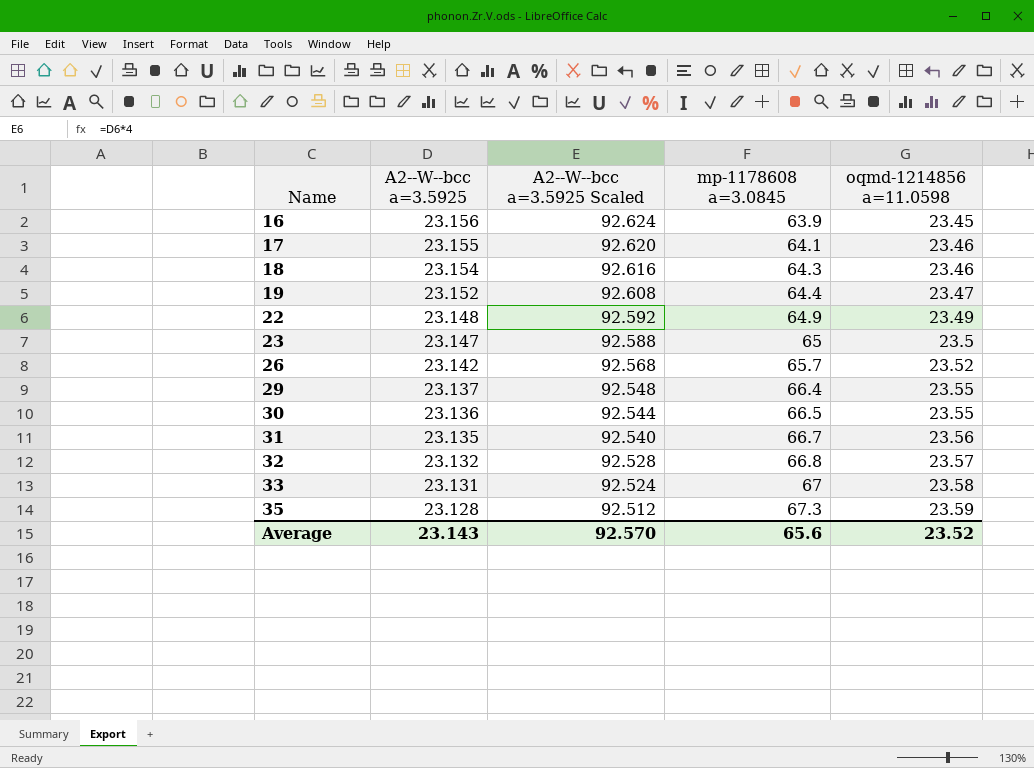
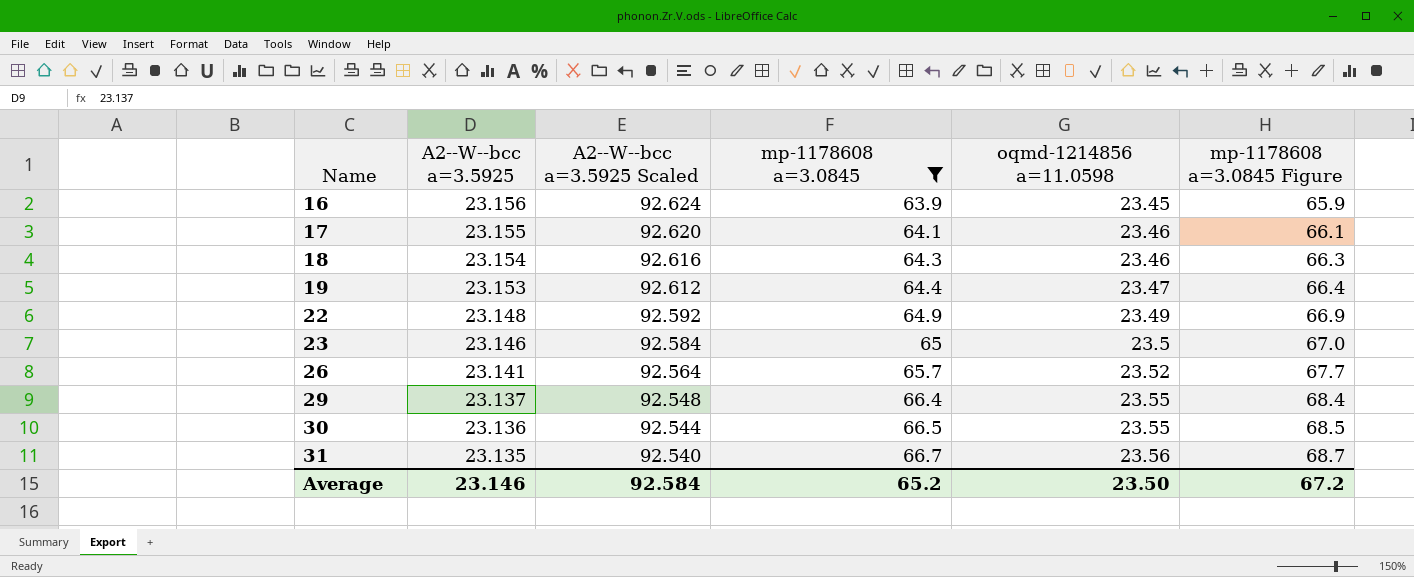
filter: none -> mp-1178608 a=3.0845 <= 66.7
column mp-1178608 a=3.0845 Figure | formula: none -> [mp-1178608 a=3.0845] + 2
19 | A2--W--bcc a=3.5925: 23.152 -> 23.153
19 | A2--W--bcc a=3.5925 Scaled: 92.608 -> 92.612
23 | A2--W--bcc a=3.5925: 23.147 -> 23.146
23 | A2--W--bcc a=3.5925 Scaled: 92.588 -> 92.584
26 | A2--W--bcc a=3.5925: 23.142 -> 23.141
26 | A2--W--bcc a=3.5925 Scaled: 92.568 -> 92.564
Average | A2--W--bcc a=3.5925: 23.143 -> 23.146
Average | A2--W--bcc a=3.5925 Scaled: 92.570 -> 92.584
Average | mp-1178608 a=3.0845: 65.6 -> 65.2
Average | oqmd-1214856 a=11.0598: 23.52 -> 23.50

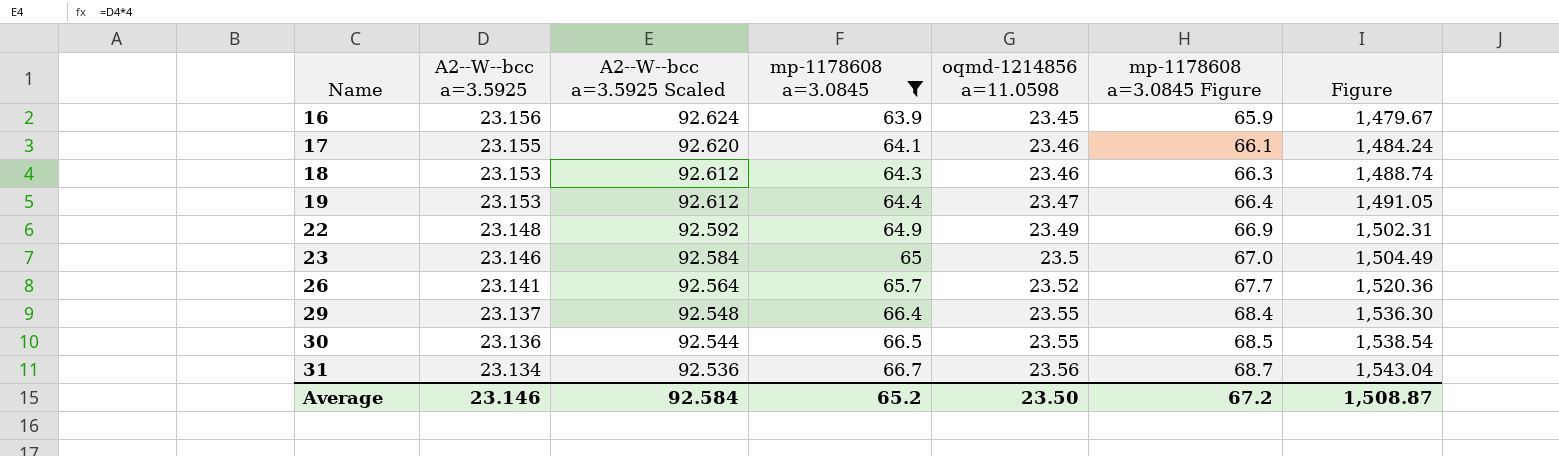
column Figure | formula: none -> [A2--W--bcc a=3.5925] * [mp-1178608 a=3.0845]
18 | A2--W--bcc a=3.5925: 23.154 -> 23.153
18 | A2--W--bcc a=3.5925 Scaled: 92.616 -> 92.612
31 | A2--W--bcc a=3.5925: 23.135 -> 23.134
31 | A2--W--bcc a=3.5925 Scaled: 92.540 -> 92.536

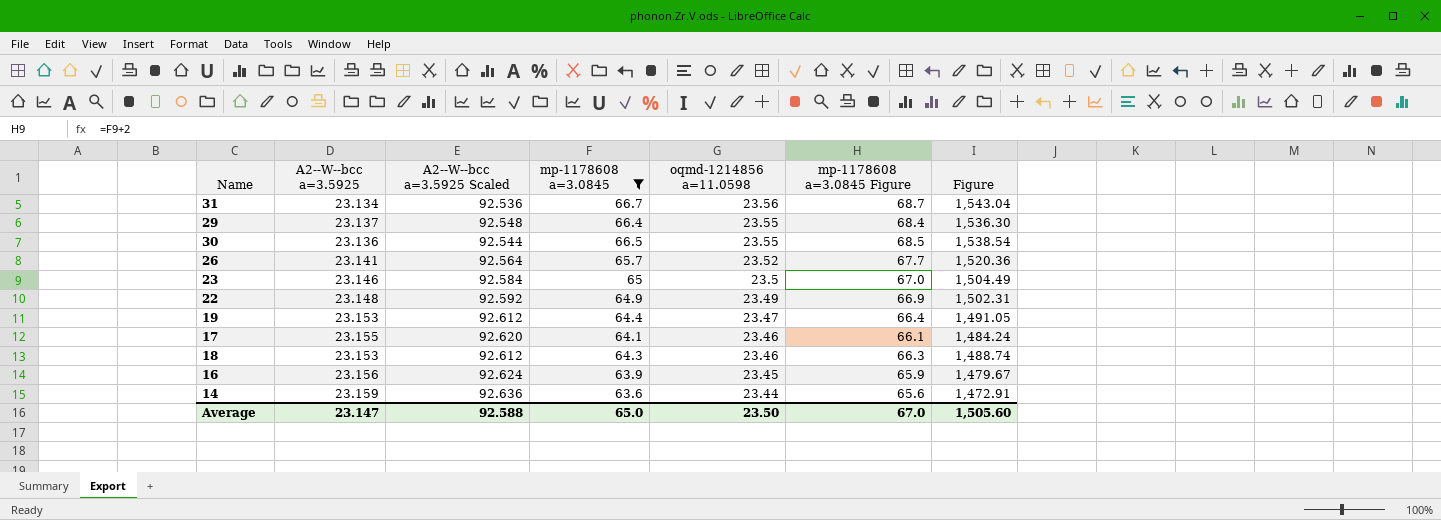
row order: Name ascending -> oqmd-1214856 a=11.0598 descending
row 14: none -> 23.159 | 92.636 | 63.6 | 23.44 | 65.6 | 1,472.91
Average | A2--W--bcc a=3.5925: 23.146 -> 23.147
Average | A2--W--bcc a=3.5925 Scaled: 92.584 -> 92.588
Average | mp-1178608 a=3.0845: 65.2 -> 65.0
Average | mp-1178608 a=3.0845 Figure: 67.2 -> 67.0
Average | Figure: 1,508.87 -> 1,505.60

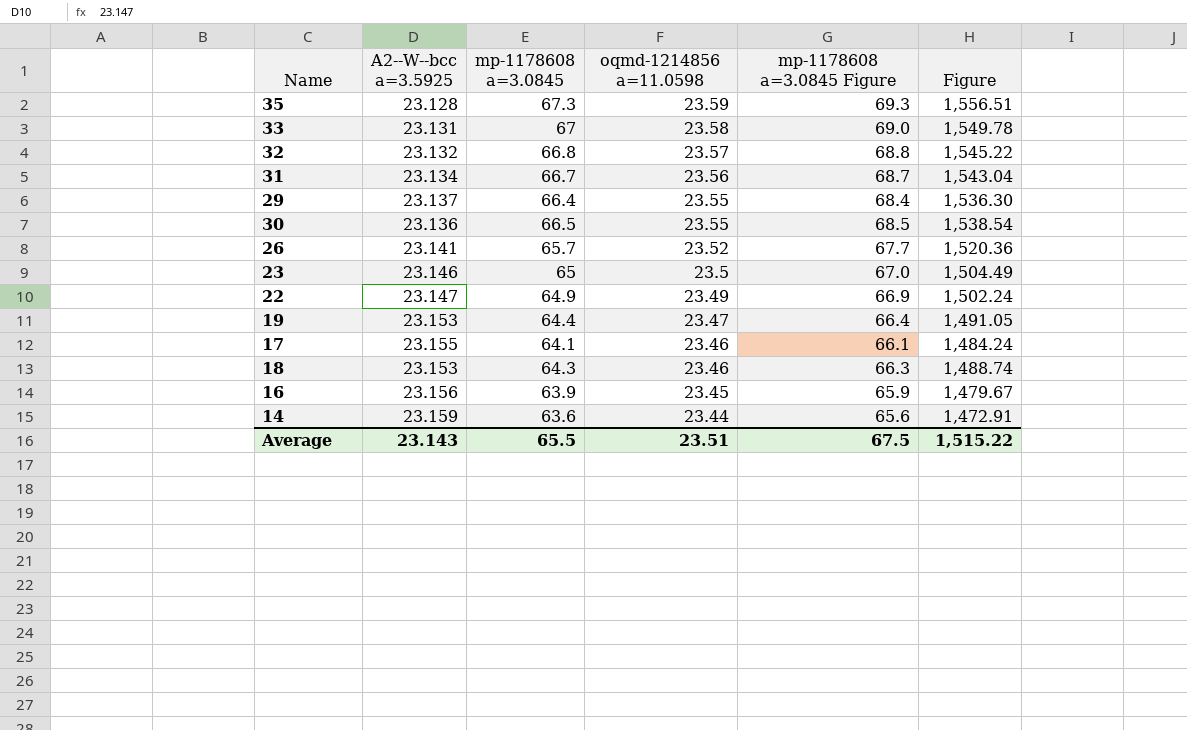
filter: mp-1178608 a=3.0845 <= 66.7 -> none
column A2--W--bcc a=3.5925 Scaled | formula: [A2--W--bcc a=3.5925] * 4 -> none
22 | A2--W--bcc a=3.5925: 23.148 -> 23.147
22 | Figure: 1,502.31 -> 1,502.24
Average | A2--W--bcc a=3.5925: 23.147 -> 23.143
Average | mp-1178608 a=3.0845: 65.0 -> 65.5
Average | oqmd-1214856 a=11.0598: 23.50 -> 23.51
Average | mp-1178608 a=3.0845 Figure: 67.0 -> 67.5
Average | Figure: 1,505.60 -> 1,515.22

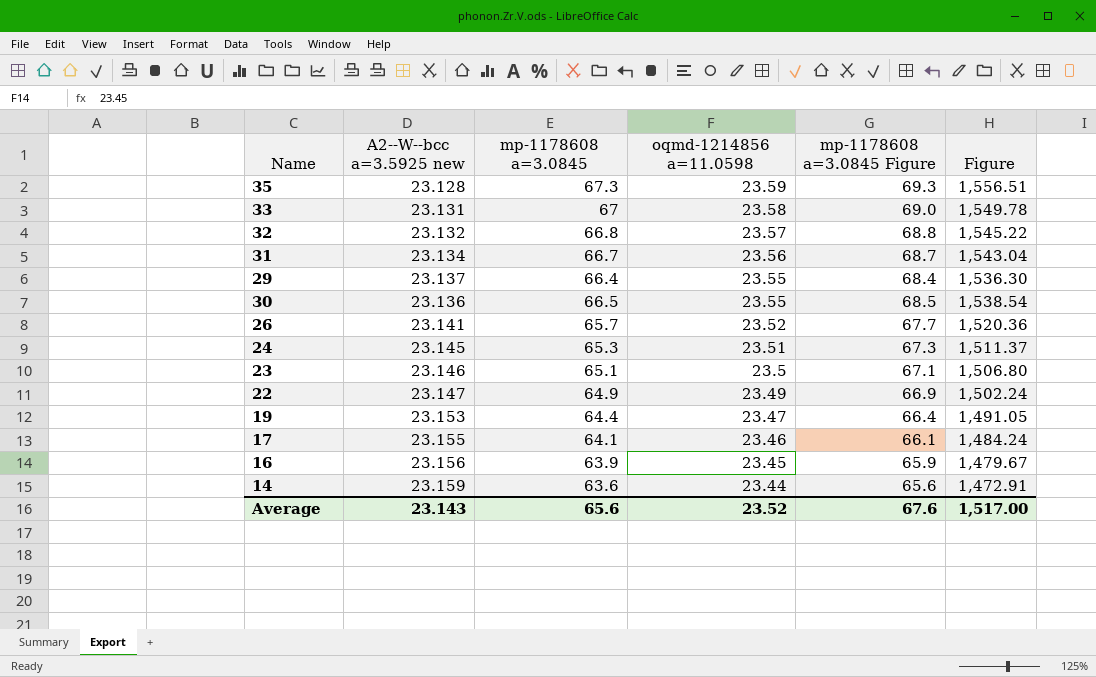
column name: A2--W--bcc a=3.5925 -> A2--W--bcc a=3.5925 new
row 18: 23.153 | 64.3 | 23.46 | 66.3 | 1,488.74 -> none
row 24: none -> 23.145 | 65.3 | 23.51 | 67.3 | 1,511.37
23 | mp-1178608 a=3.0845: 65 -> 65.1
23 | mp-1178608 a=3.0845 Figure: 67.0 -> 67.1
23 | Figure: 1,504.49 -> 1,506.80
Average | mp-1178608 a=3.0845: 65.5 -> 65.6
Average | oqmd-1214856 a=11.0598: 23.51 -> 23.52
Average | mp-1178608 a=3.0845 Figure: 67.5 -> 67.6
Average | Figure: 1,515.22 -> 1,517.00

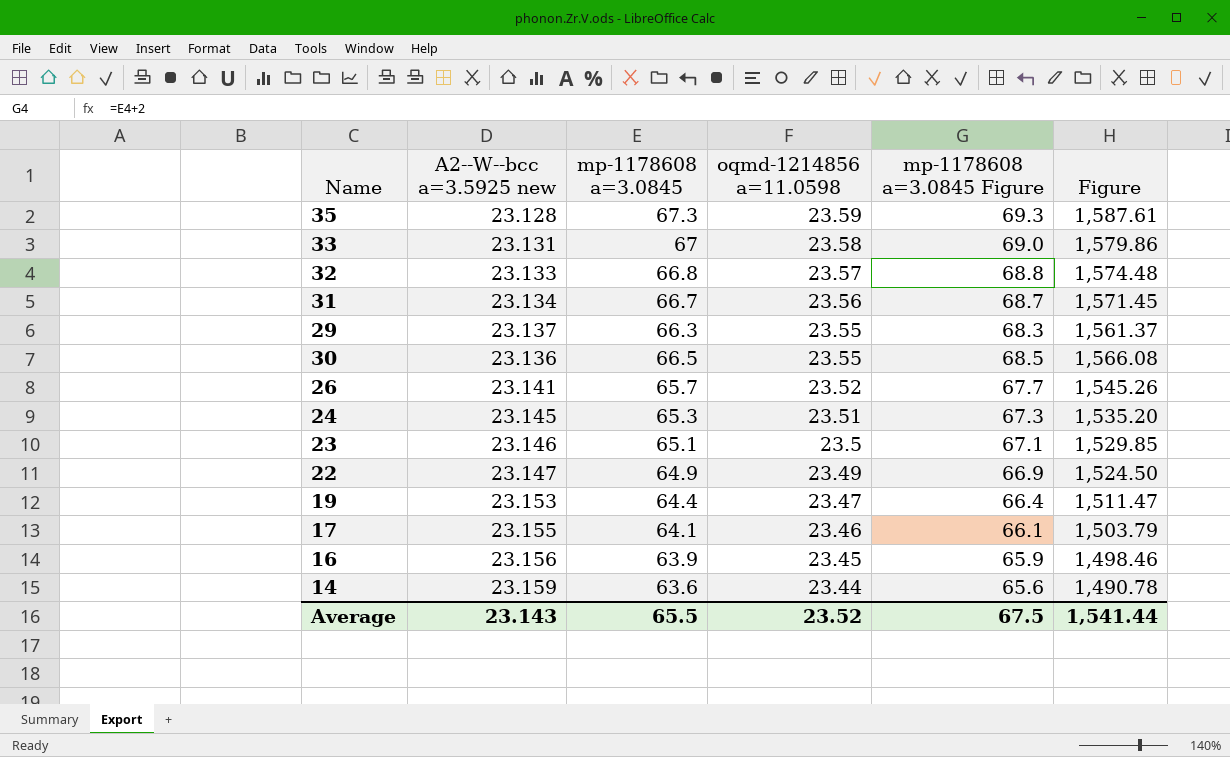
column Figure | formula: [A2--W--bcc a=3.5925 new] * [mp-1178608 a=3.0845] -> [mp-1178608 a=3.0845] * [oqmd-1214856 a=11.0598]
32 | A2--W--bcc a=3.5925 new: 23.132 -> 23.133
29 | mp-1178608 a=3.0845: 66.4 -> 66.3
29 | mp-1178608 a=3.0845 Figure: 68.4 -> 68.3
Average | mp-1178608 a=3.0845: 65.6 -> 65.5
Average | mp-1178608 a=3.0845 Figure: 67.6 -> 67.5
Average | Figure: 1,517.00 -> 1,541.44

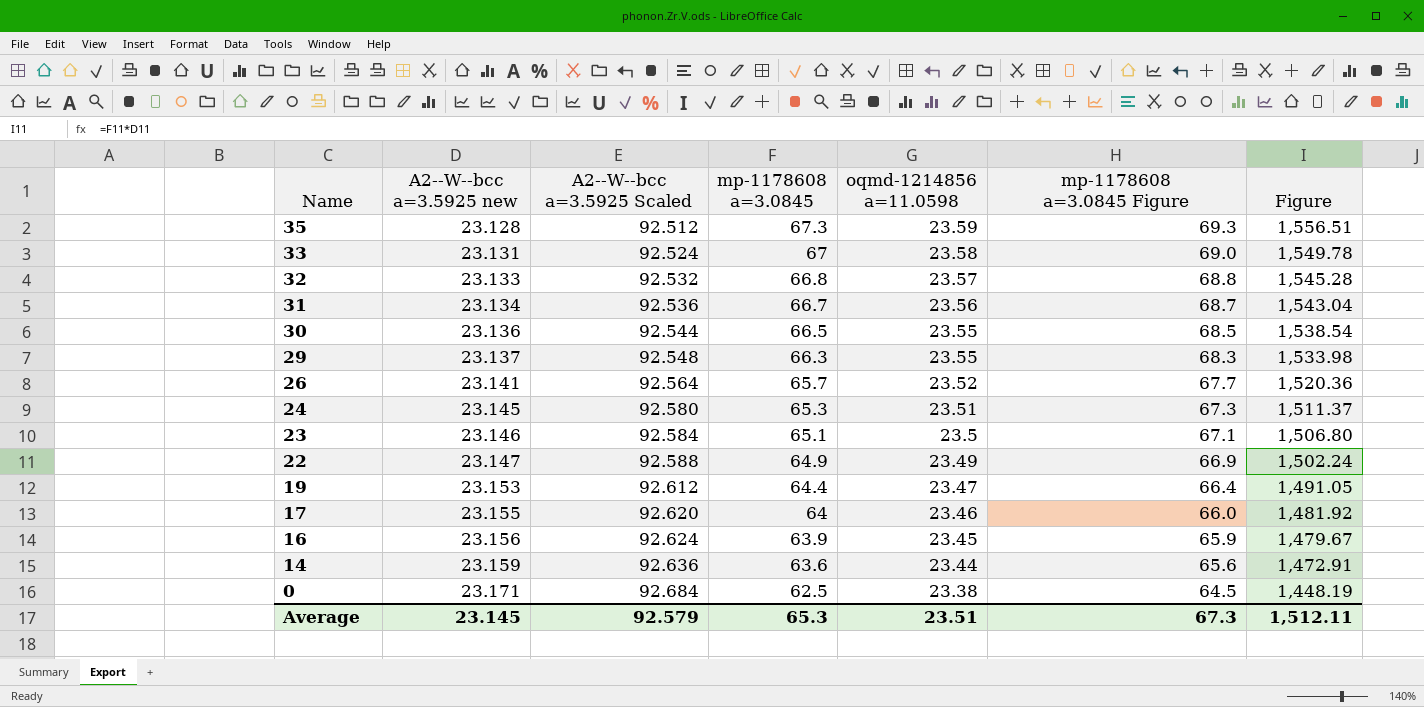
row order: oqmd-1214856 a=11.0598 descending -> Name descending
column A2--W--bcc a=3.5925 Scaled | formula: none -> [A2--W--bcc a=3.5925 new] * 4
column Figure | formula: [mp-1178608 a=3.0845] * [oqmd-1214856 a=11.0598] -> [A2--W--bcc a=3.5925 new] * [mp-1178608 a=3.0845]
17 | mp-1178608 a=3.0845: 64.1 -> 64
17 | mp-1178608 a=3.0845 Figure: 66.1 -> 66.0
row 0: none -> 23.171 | 92.684 | 62.5 | 23.38 | 64.5 | 1,448.19
Average | A2--W--bcc a=3.5925 new: 23.143 -> 23.145
Average | mp-1178608 a=3.0845: 65.5 -> 65.3
Average | oqmd-1214856 a=11.0598: 23.52 -> 23.51
Average | mp-1178608 a=3.0845 Figure: 67.5 -> 67.3
Average | Figure: 1,541.44 -> 1,512.11

